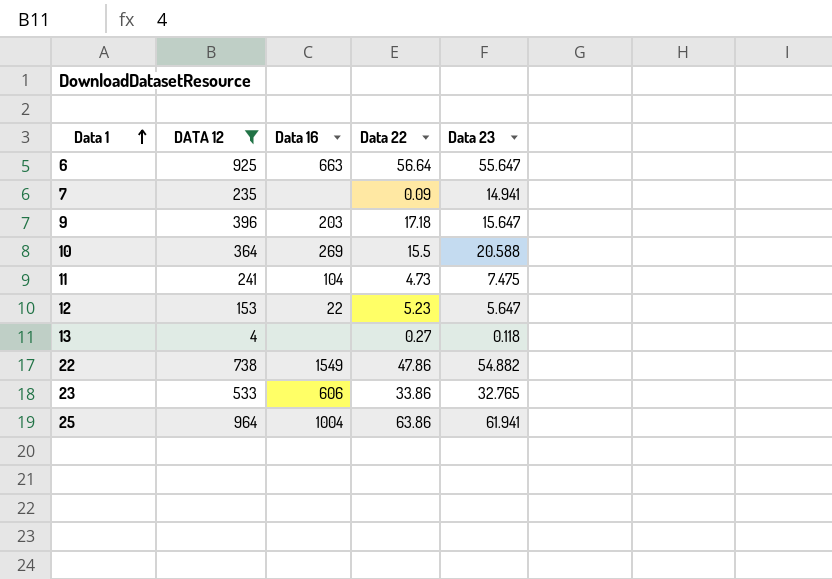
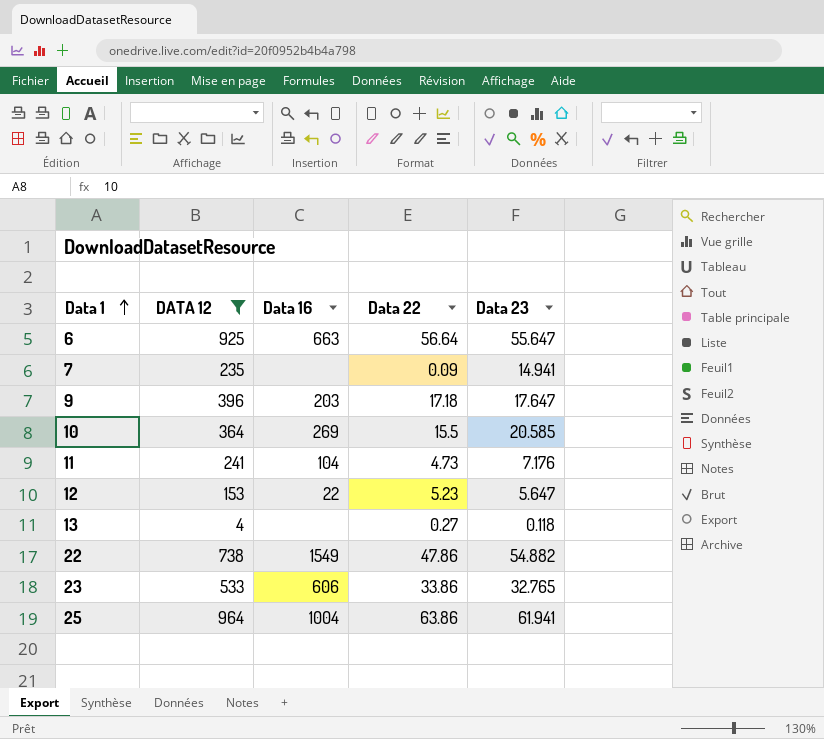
9 | Data 23: 15.647 -> 17.647
10 | Data 23: 20.588 -> 20.585
11 | Data 23: 7.475 -> 7.176

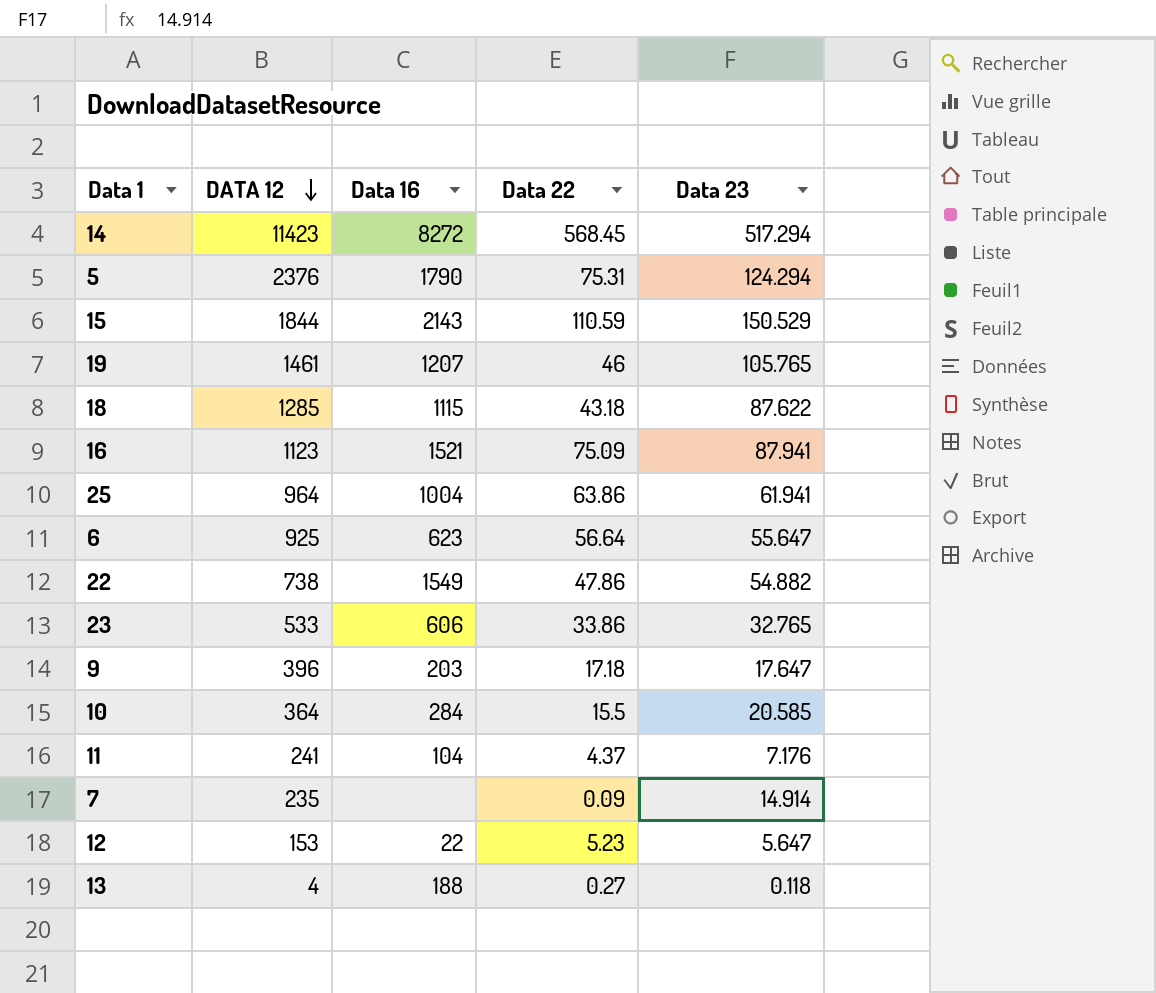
filter: DATA 12 <= 964 -> none
row order: Data 1 ascending -> DATA 12 descending
6 | Data 16: 663 -> 623
10 | Data 16: 269 -> 284
11 | Data 22: 4.73 -> 4.37
7 | Data 23: 14.941 -> 14.914
13 | Data 16: none -> 188

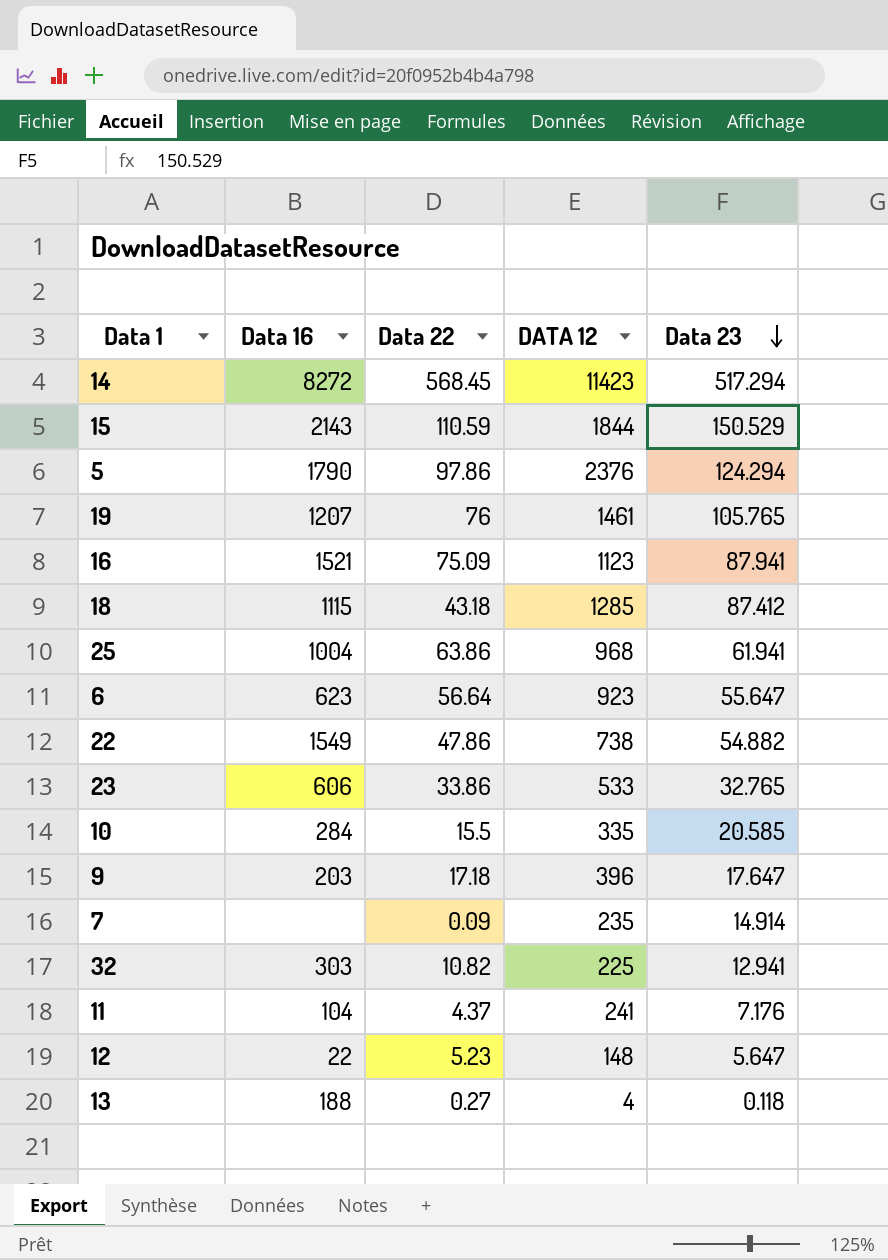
row order: DATA 12 descending -> Data 23 descending
column DATA 12 | position: 2 -> 4
5 | Data 22: 75.31 -> 97.86
19 | Data 22: 46 -> 76
18 | Data 23: 87.622 -> 87.412
25 | DATA 12: 964 -> 968
6 | DATA 12: 925 -> 923
10 | DATA 12: 364 -> 335
row 32: none -> 303 | 10.82 | 225 | 12.941
12 | DATA 12: 153 -> 148

